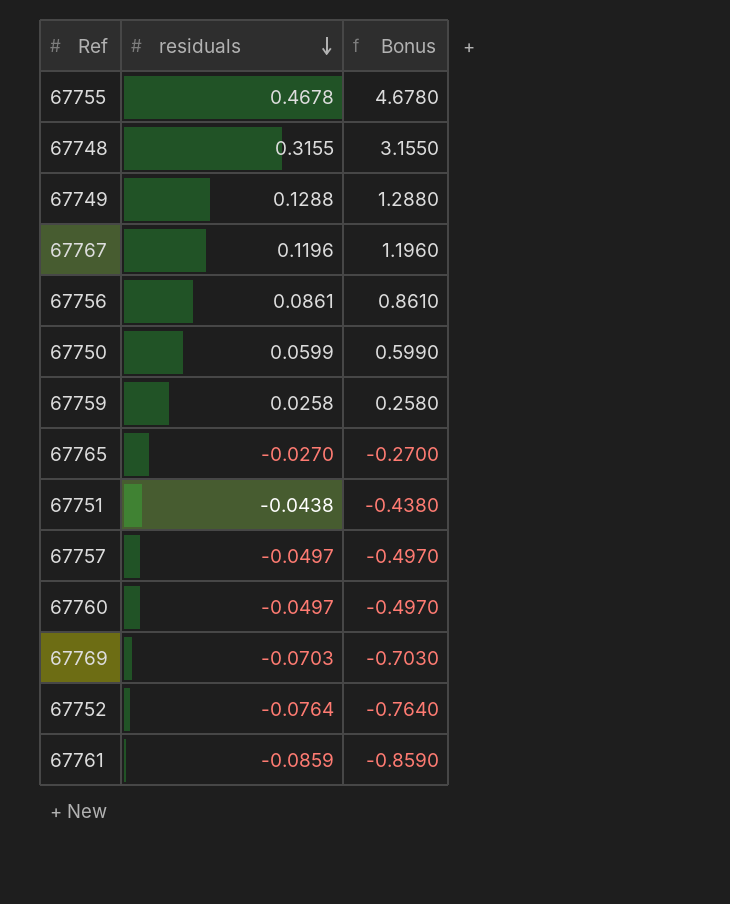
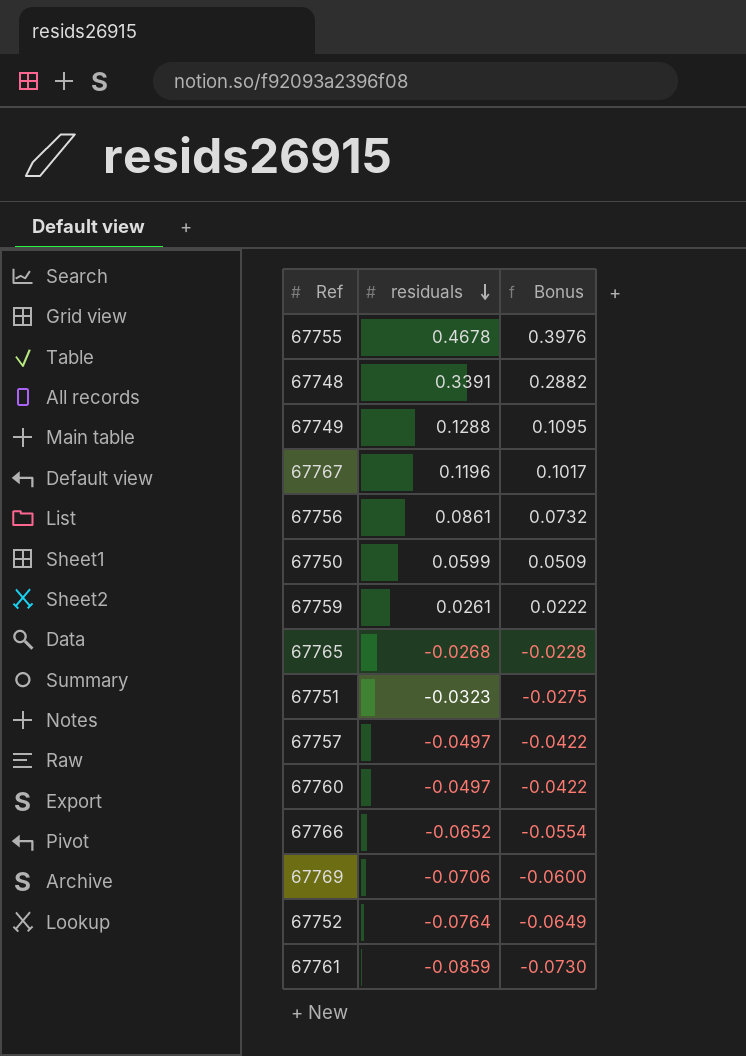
column Bonus | formula: [residuals] * 10 -> [residuals] * 0.85
67748 | residuals: 0.3155 -> 0.3391
67759 | residuals: 0.0258 -> 0.0261
67765 | residuals: -0.0270 -> -0.0268
67751 | residuals: -0.0438 -> -0.0323
row 67766: none -> -0.0652 | -0.0554
67769 | residuals: -0.0703 -> -0.0706

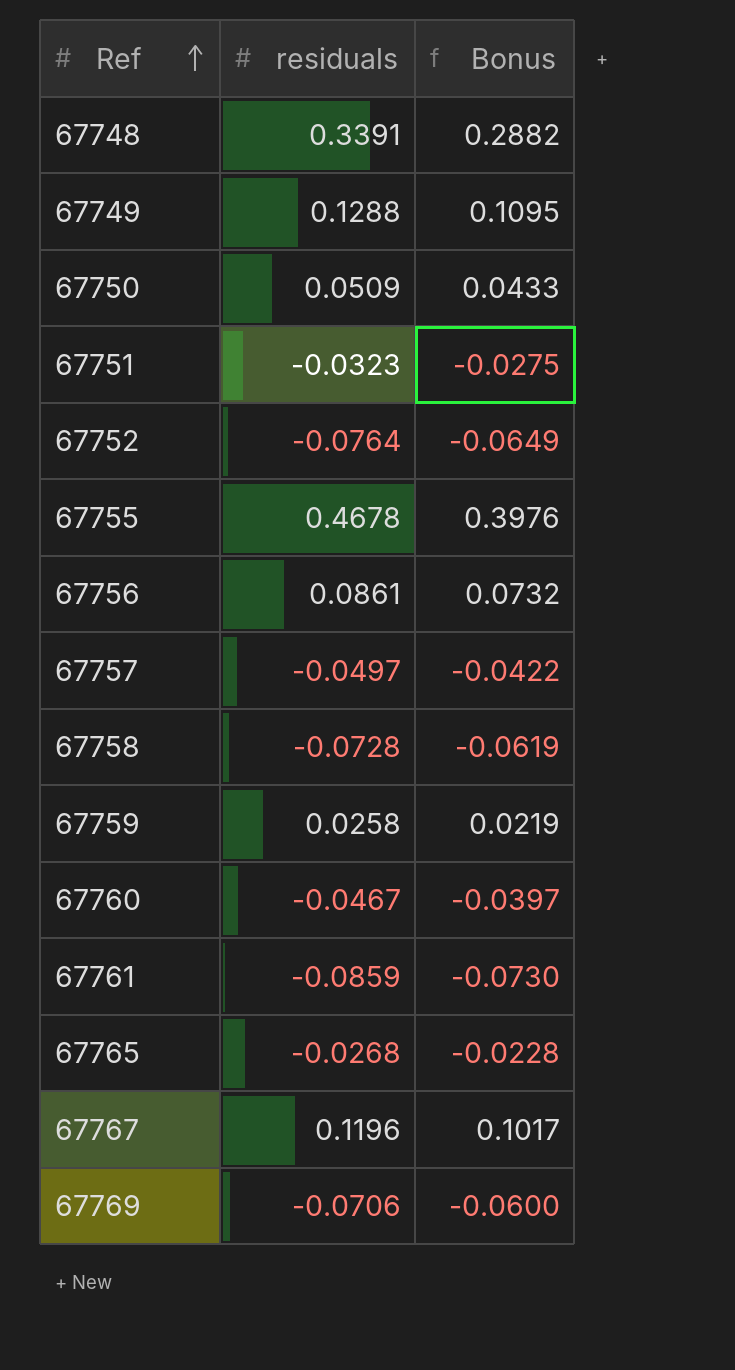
row order: residuals descending -> Ref ascending
row 67766: -0.0652 | -0.0554 -> none
67750 | residuals: 0.0599 -> 0.0509
67750 | Bonus: 0.0509 -> 0.0433
row 67758: none -> -0.0728 | -0.0619
67759 | residuals: 0.0261 -> 0.0258
67759 | Bonus: 0.0222 -> 0.0219
67760 | residuals: -0.0497 -> -0.0467
67760 | Bonus: -0.0422 -> -0.0397

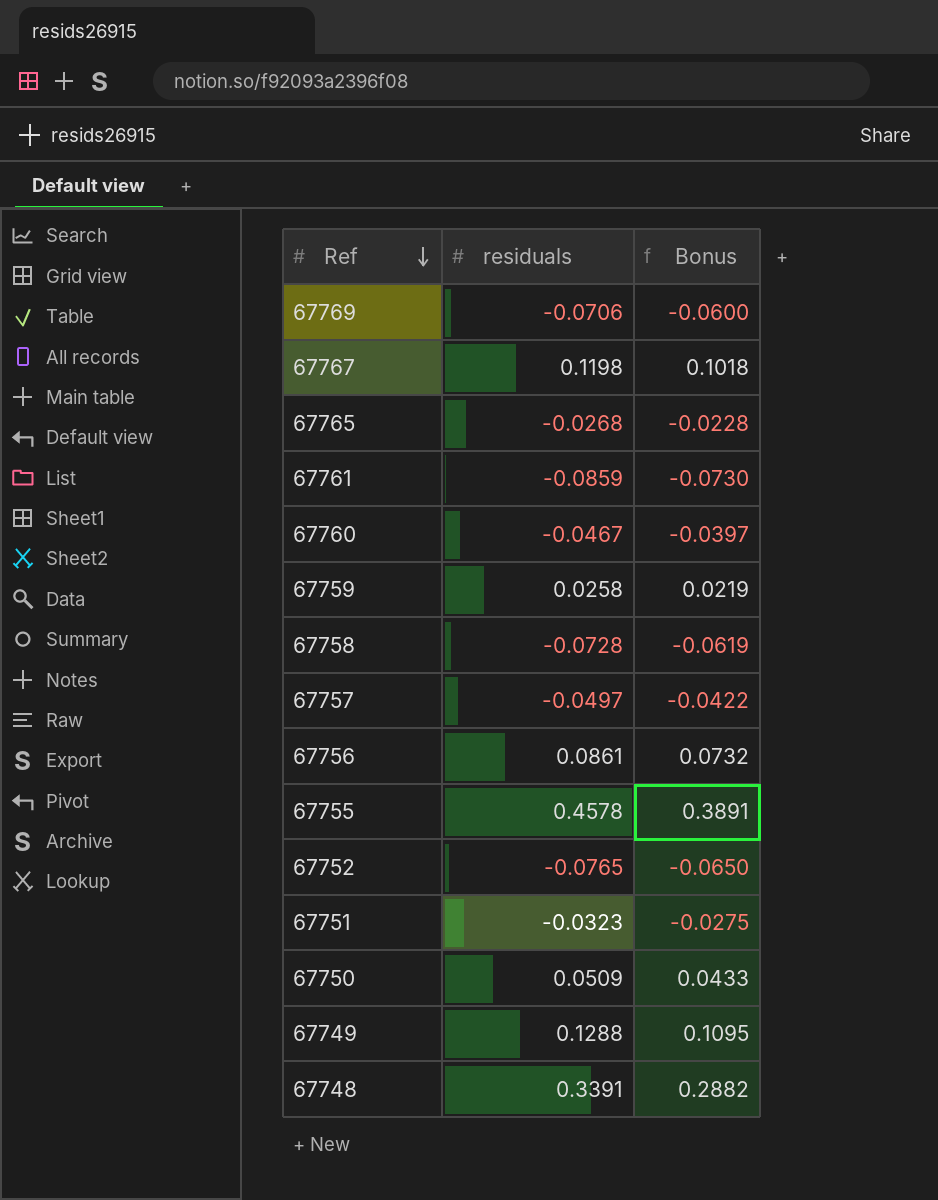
row order: Ref ascending -> Ref descending
67767 | residuals: 0.1196 -> 0.1198
67767 | Bonus: 0.1017 -> 0.1018
67755 | residuals: 0.4678 -> 0.4578
67755 | Bonus: 0.3976 -> 0.3891
67752 | residuals: -0.0764 -> -0.0765
67752 | Bonus: -0.0649 -> -0.0650

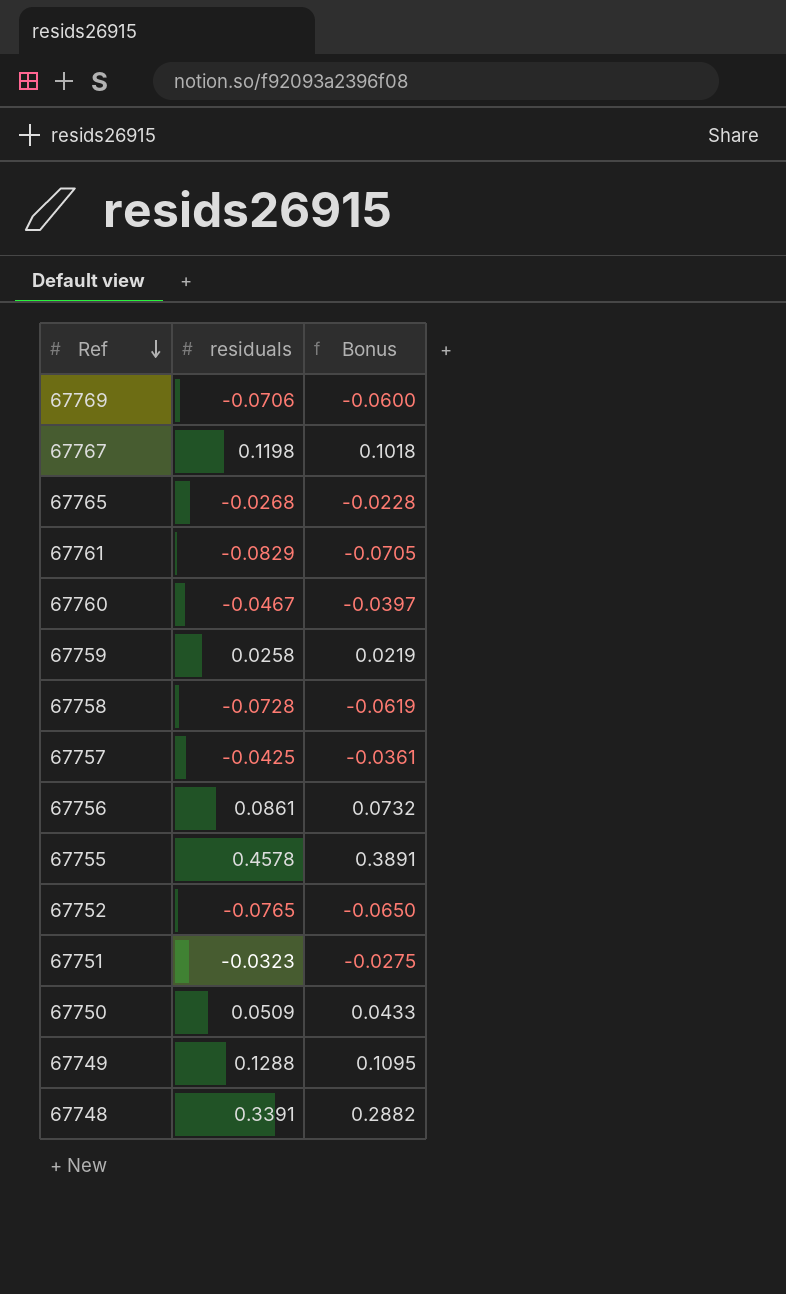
67761 | residuals: -0.0859 -> -0.0829
67761 | Bonus: -0.0730 -> -0.0705
67757 | residuals: -0.0497 -> -0.0425
67757 | Bonus: -0.0422 -> -0.0361

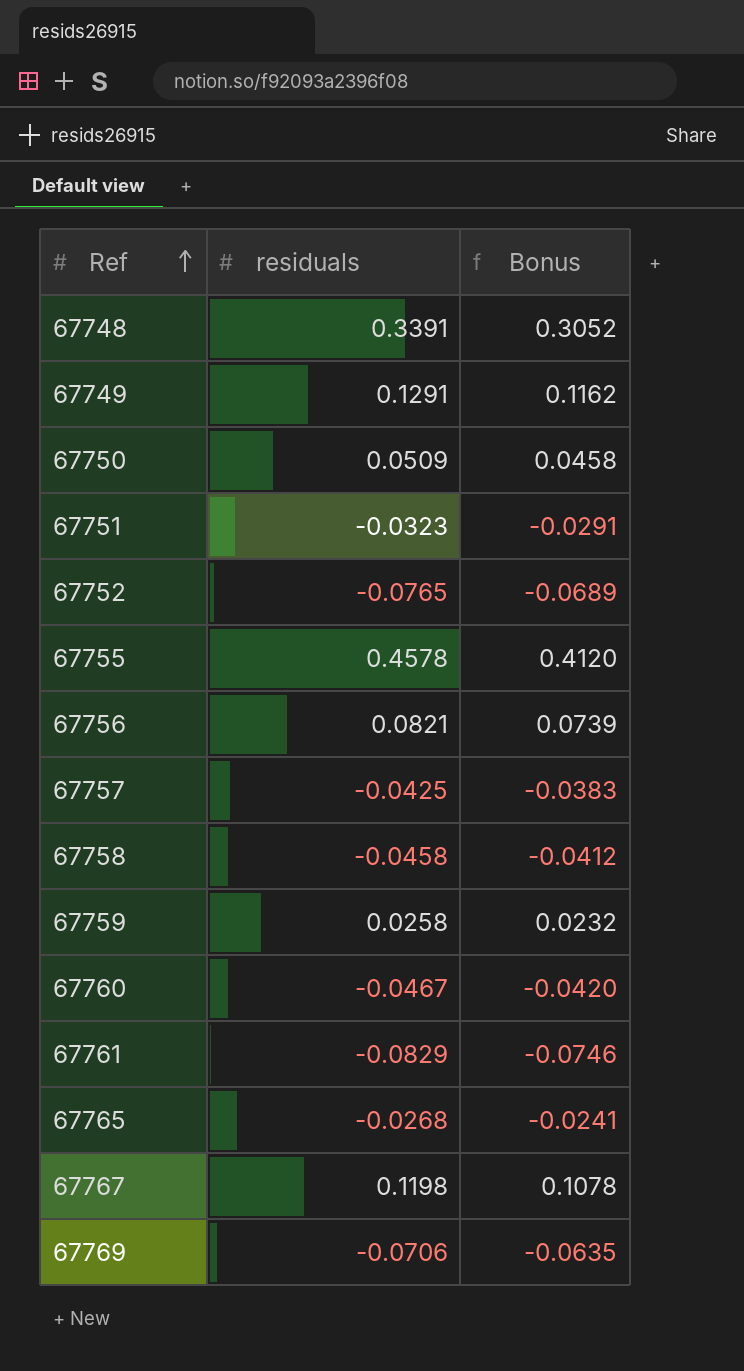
row order: Ref descending -> Ref ascending
column Bonus | formula: [residuals] * 0.85 -> [residuals] * 0.9
67749 | residuals: 0.1288 -> 0.1291
67756 | residuals: 0.0861 -> 0.0821
67758 | residuals: -0.0728 -> -0.0458

